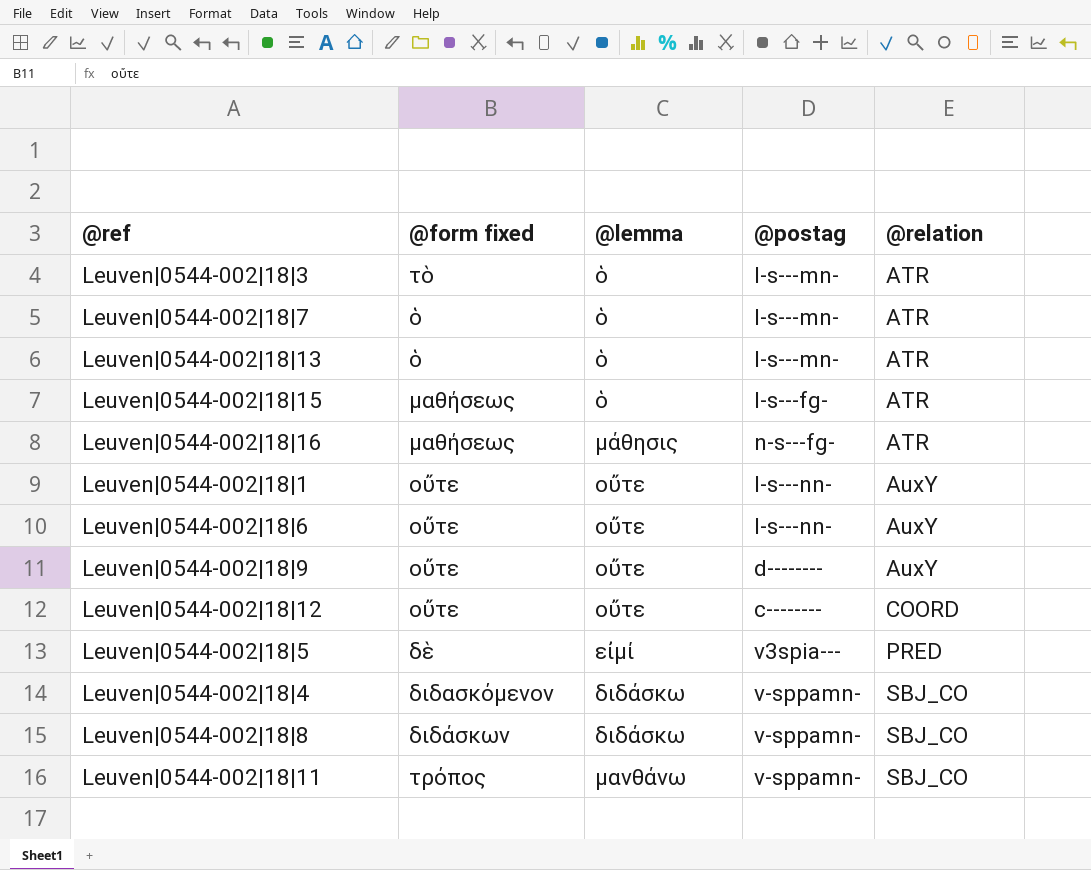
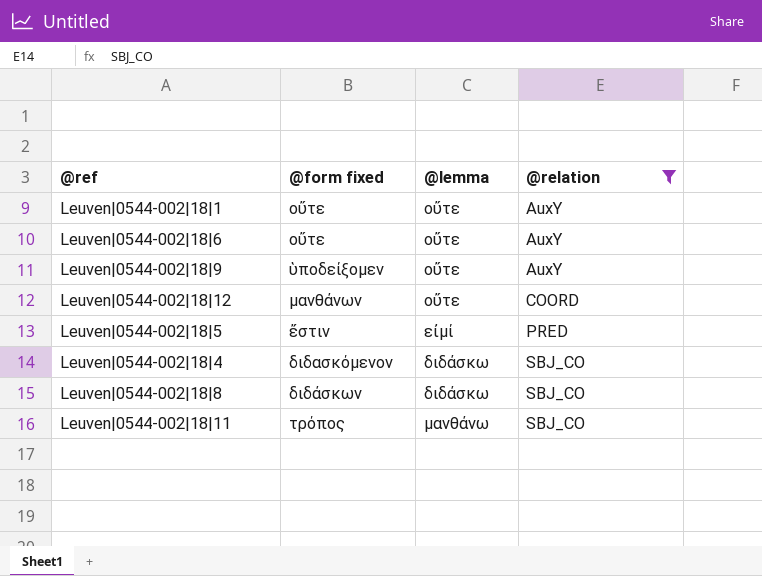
filter: none -> @relation != ATR
column @postag | position: 4 -> none
Leuven|0544-002|18|9 | @form fixed: οὔτε -> ὑποδείξομεν
Leuven|0544-002|18|12 | @form fixed: οὔτε -> μανθάνων
Leuven|0544-002|18|5 | @form fixed: δὲ -> ἔστιν

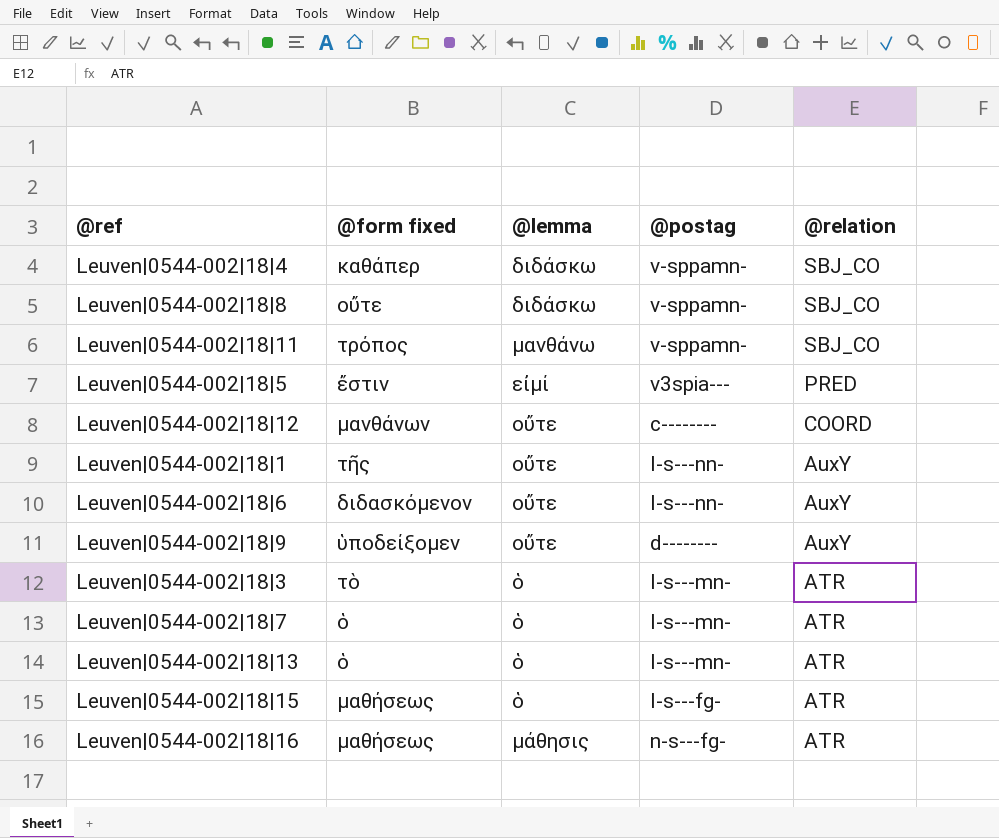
filter: @relation != ATR -> none
row order: @relation ascending -> @relation descending
column @postag | position: none -> 4
Leuven|0544-002|18|4 | @form fixed: διδασκόμενον -> καθάπερ
Leuven|0544-002|18|8 | @form fixed: διδάσκων -> οὔτε
Leuven|0544-002|18|1 | @form fixed: οὔτε -> τῆς
Leuven|0544-002|18|6 | @form fixed: οὔτε -> διδασκόμενον

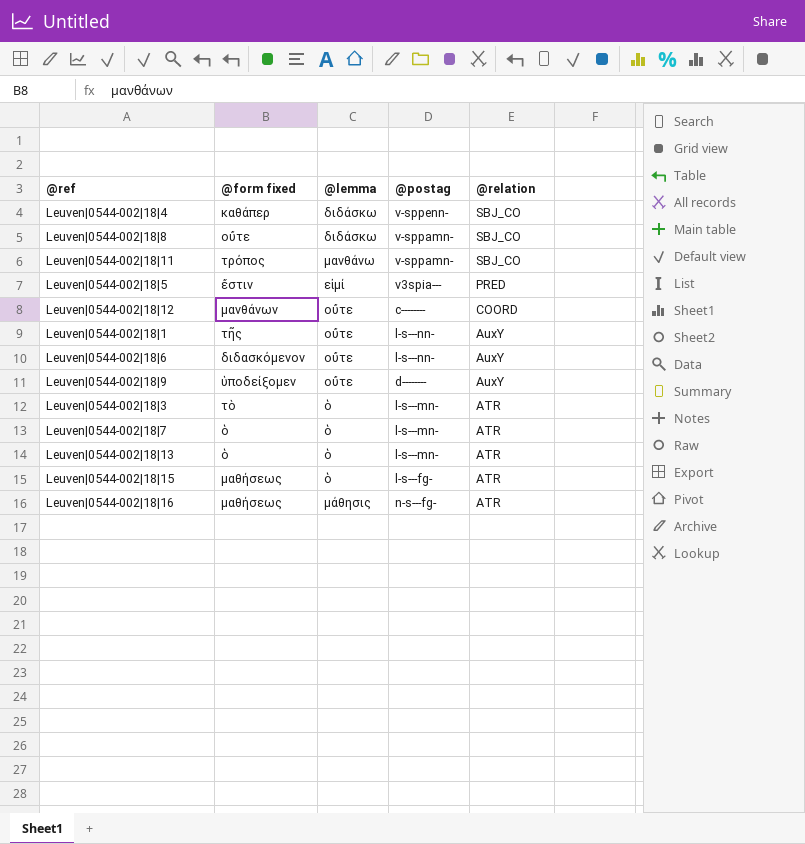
Leuven|0544-002|18|4 | @postag: v-sppamn- -> v-sppenn-

